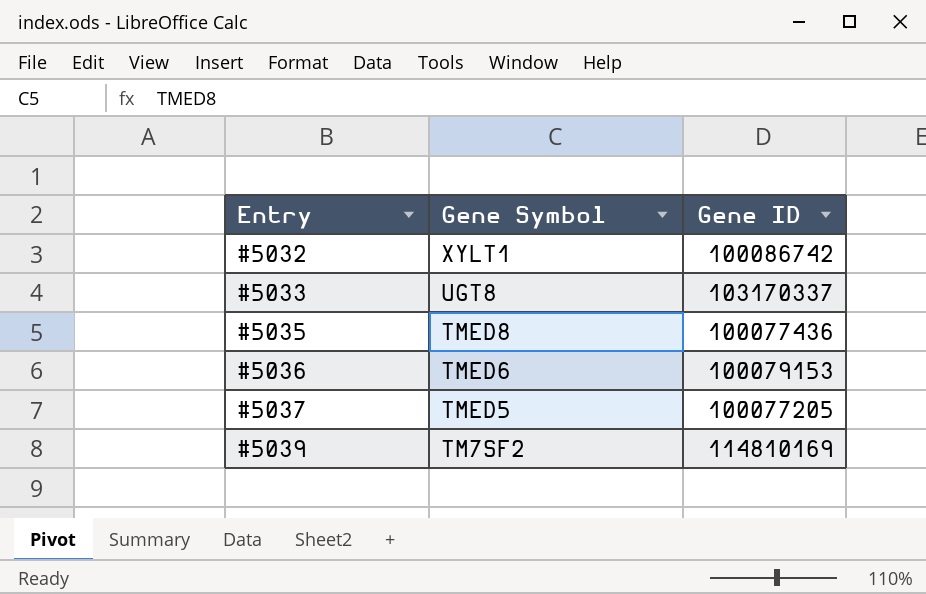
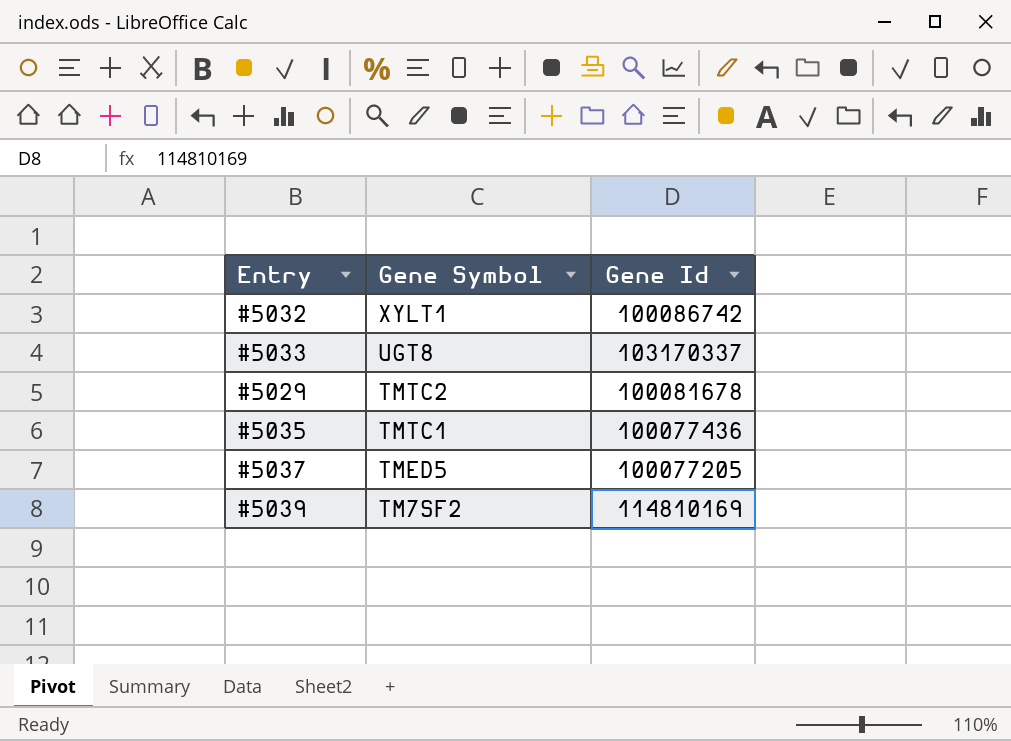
column name: Gene ID -> Gene Id
row #5036: TMED6 | 100079153 -> none
row #5029: none -> TMTC2 | 100081678
#5035 | Gene Symbol: TMED8 -> TMTC1

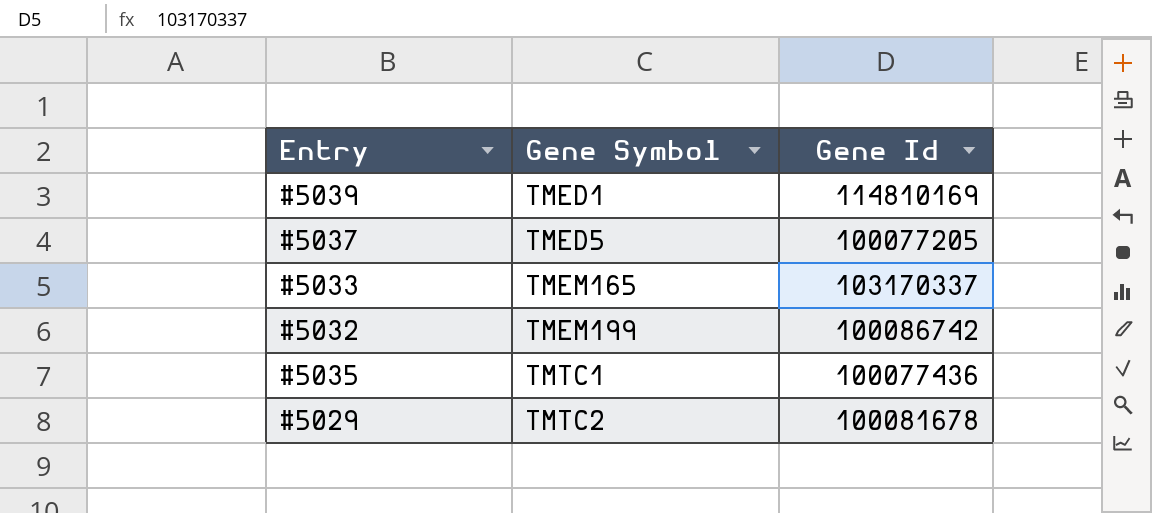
row order: Gene Symbol descending -> Gene Symbol ascending
#5039 | Gene Symbol: TM7SF2 -> TMED1
#5033 | Gene Symbol: UGT8 -> TMEM165
#5032 | Gene Symbol: XYLT1 -> TMEM199

